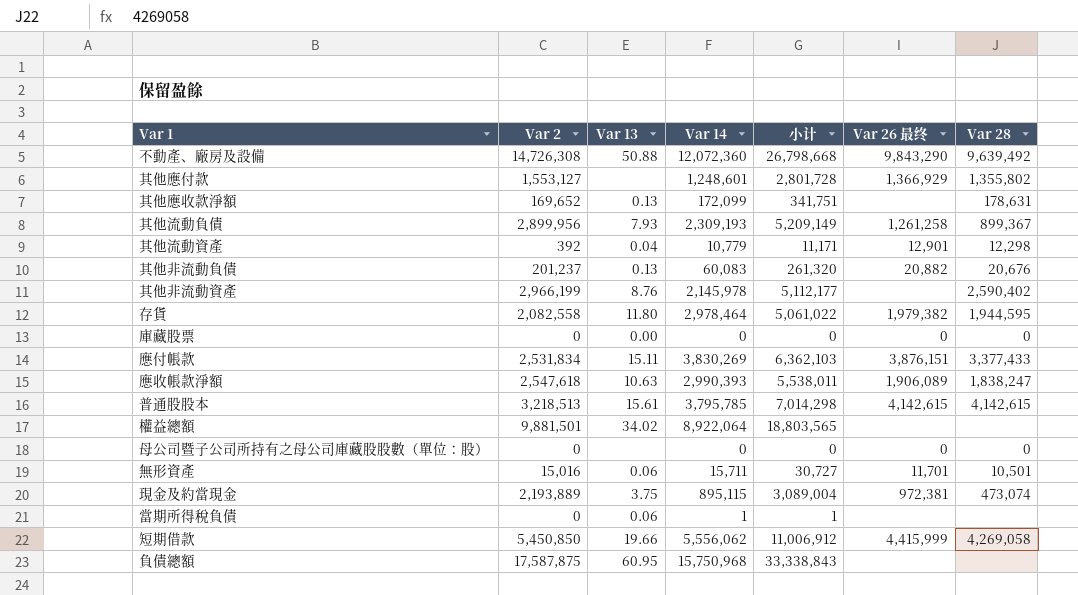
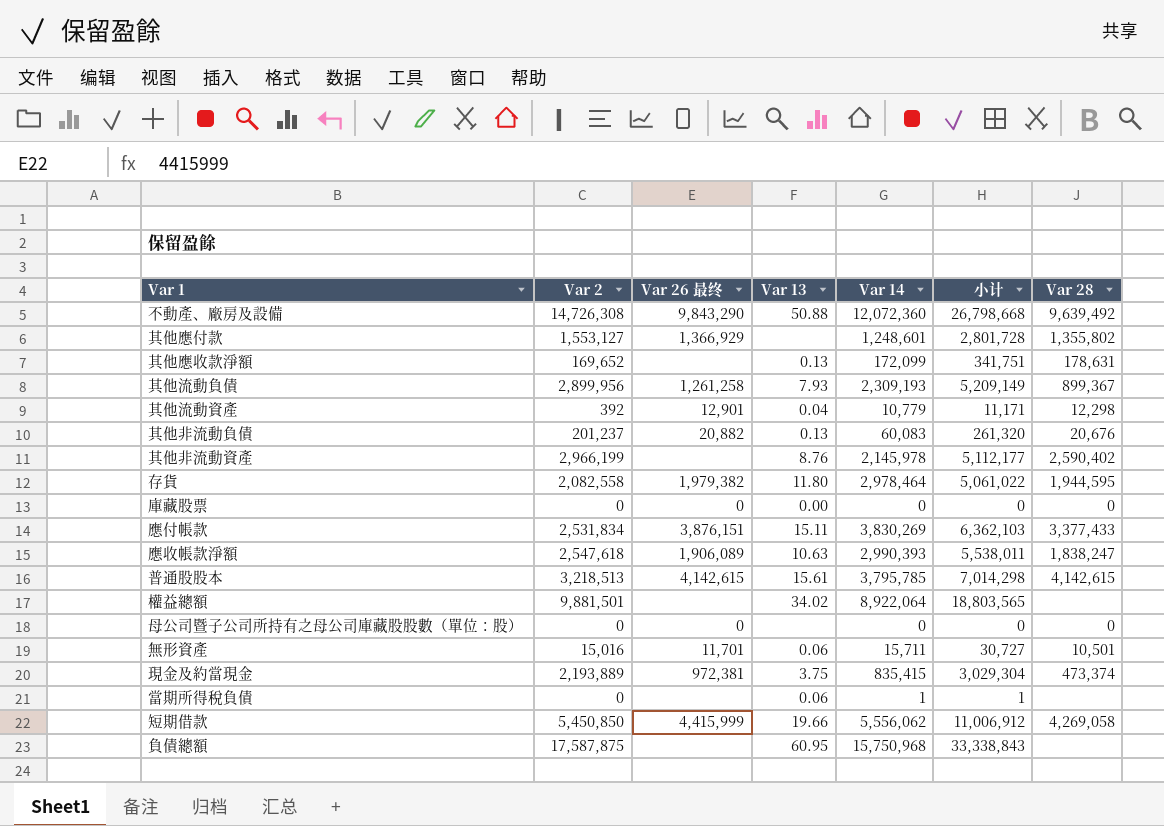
column Var 26 最终 | position: 6 -> 3
現金及約當現金 | Var 14: 895,115 -> 835,415
現金及約當現金 | 小计: 3,089,004 -> 3,029,304
現金及約當現金 | Var 28: 473,074 -> 473,374

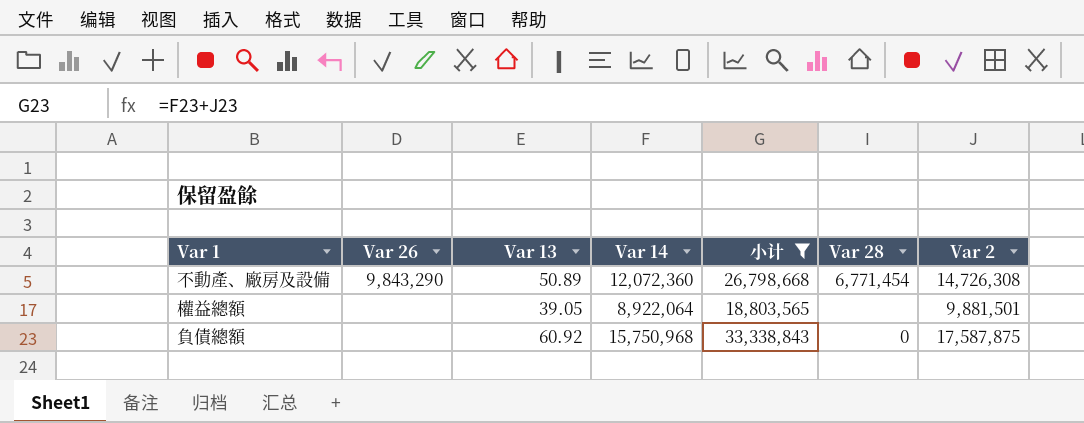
filter: none -> 小计 >= 18,803,565
column name: Var 26 最终 -> Var 26
column Var 2 | position: 2 -> 7
不動產、廠房及設備 | Var 13: 50.88 -> 50.89
不動產、廠房及設備 | Var 28: 9,639,492 -> 6,771,454
權益總額 | Var 13: 34.02 -> 39.05
負債總額 | Var 13: 60.95 -> 60.92
負債總額 | Var 28: none -> 0

